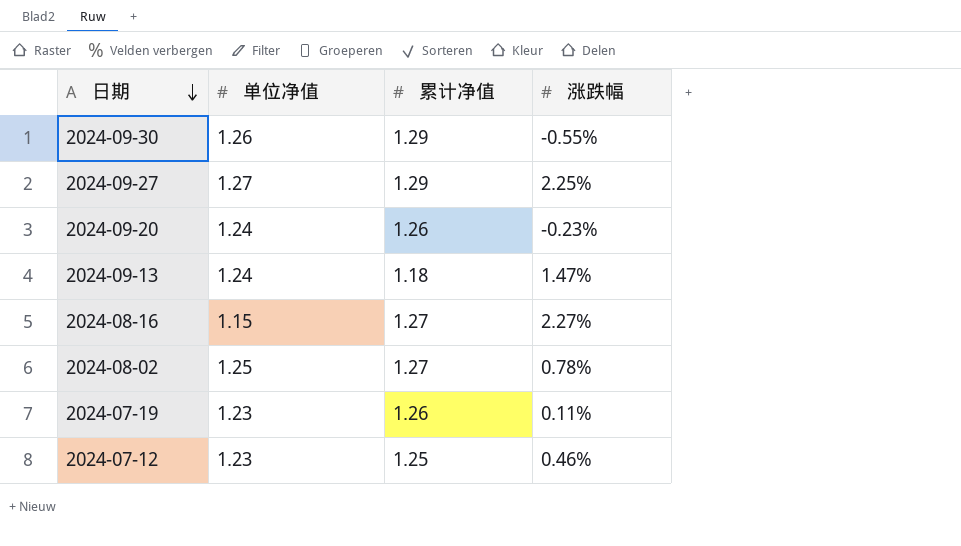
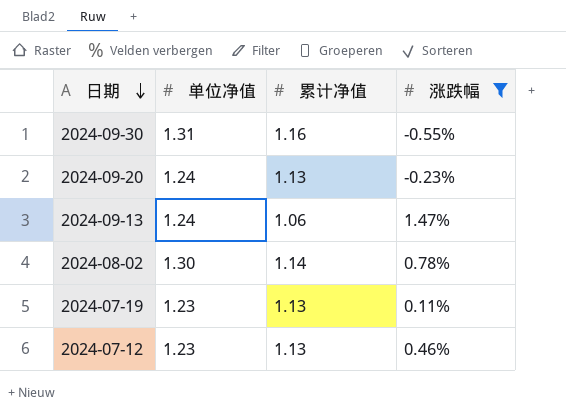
filter: none -> 涨跌幅 <= 1.47%
2024-09-30 | 单位净值: 1.26 -> 1.31
2024-09-30 | 累计净值: 1.29 -> 1.16
2024-09-20 | 累计净值: 1.26 -> 1.13
2024-09-13 | 累计净值: 1.18 -> 1.06
2024-08-02 | 单位净值: 1.25 -> 1.30
2024-08-02 | 累计净值: 1.27 -> 1.14
2024-07-19 | 累计净值: 1.26 -> 1.13
2024-07-12 | 累计净值: 1.25 -> 1.13

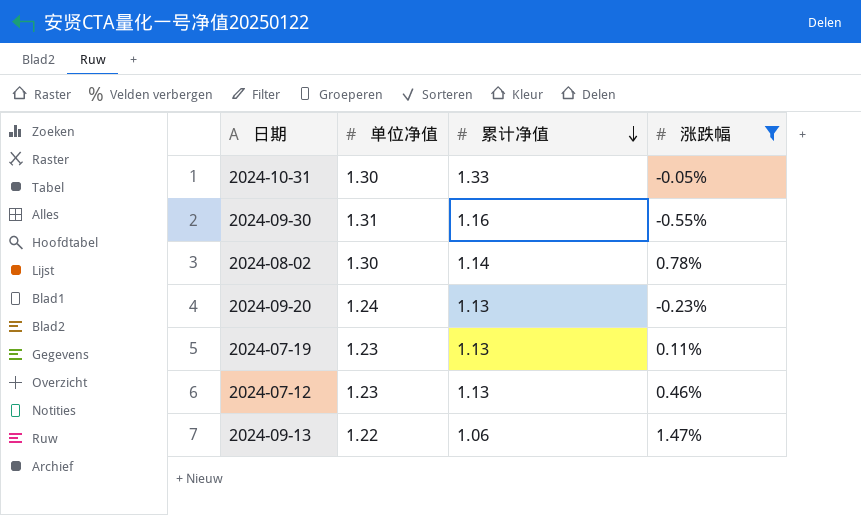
row order: 日期 descending -> 累计净值 descending
row 2024-10-31: none -> 1.30 | 1.33 | -0.05%
2024-09-13 | 单位净值: 1.24 -> 1.22

